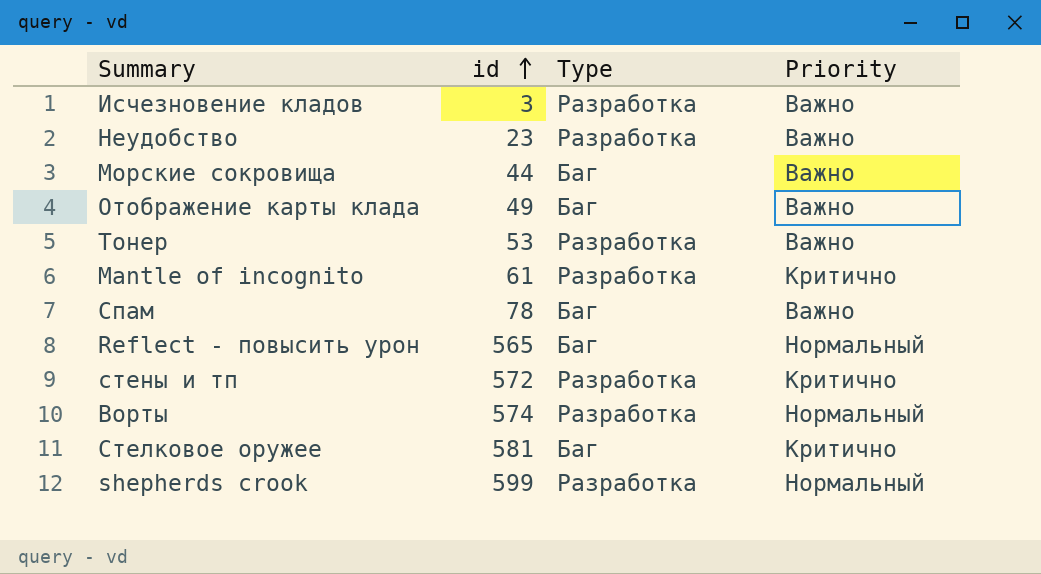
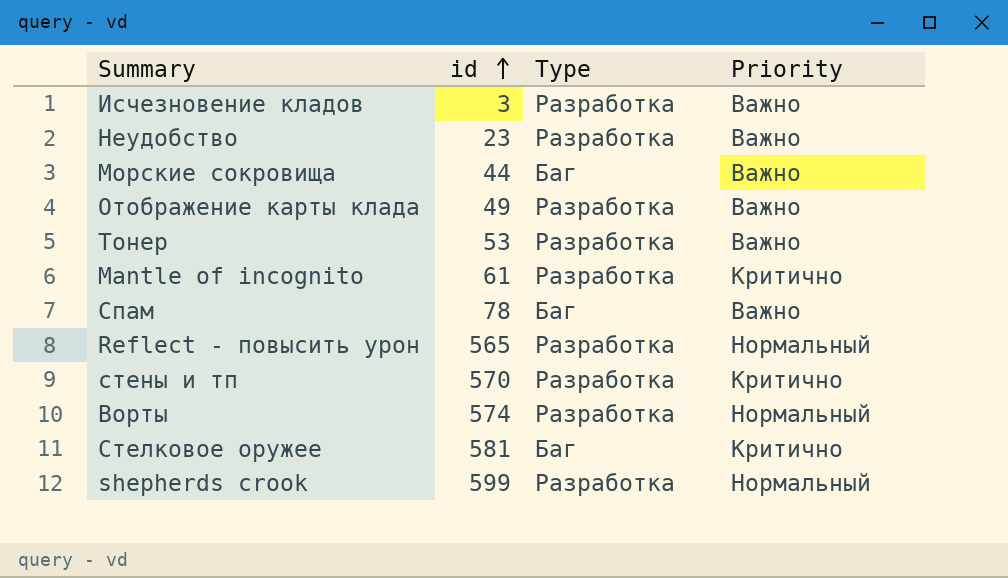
Отображение карты клада | Type: Баг -> Разработка
Reflect - повысить урон | Type: Баг -> Разработка
стены и тп | id: 572 -> 570

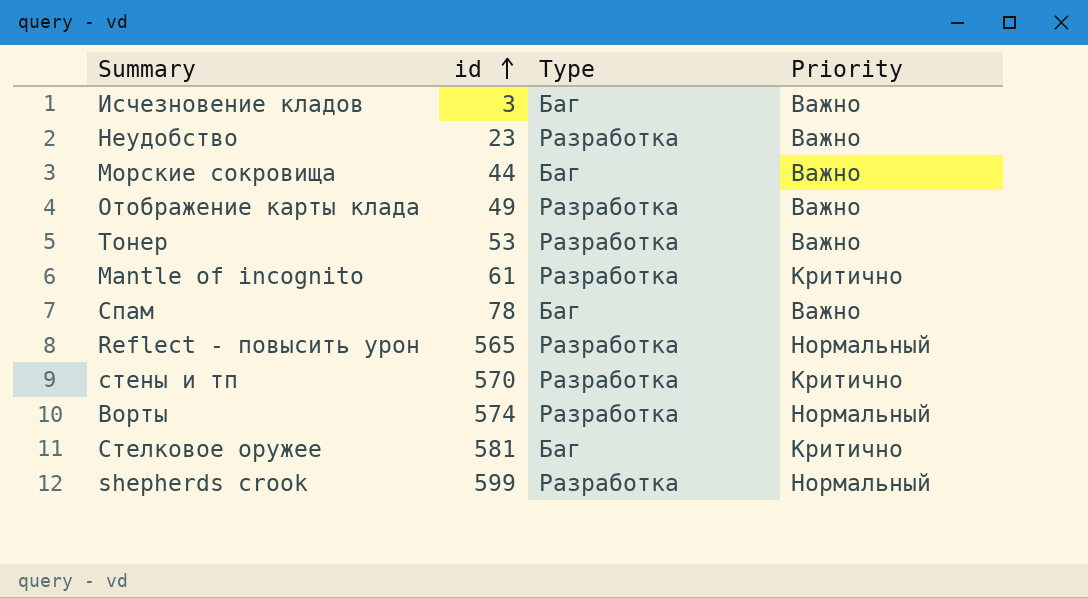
Исчезновение кладов | Type: Разработка -> Баг

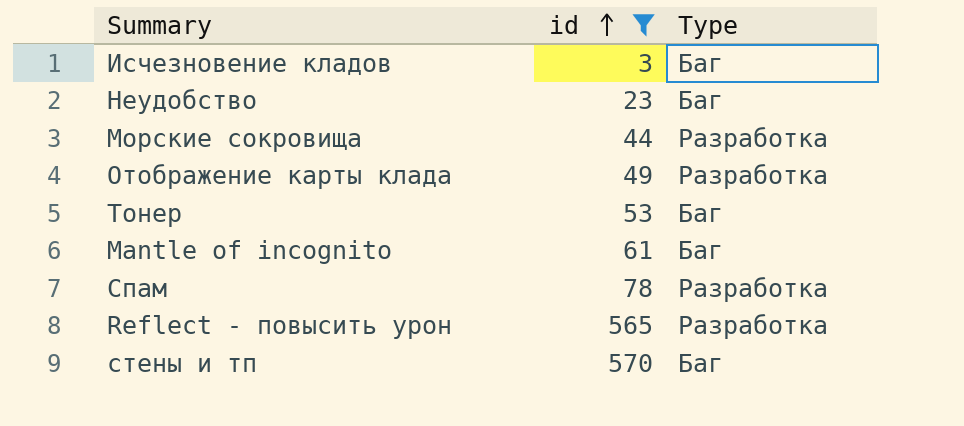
filter: none -> id <= 570
column Priority | position: 4 -> none
Неудобство | Type: Разработка -> Баг
Морские сокровища | Type: Баг -> Разработка
Тонер | Type: Разработка -> Баг
Mantle of incognito | Type: Разработка -> Баг
Спам | Type: Баг -> Разработка
стены и тп | Type: Разработка -> Баг

